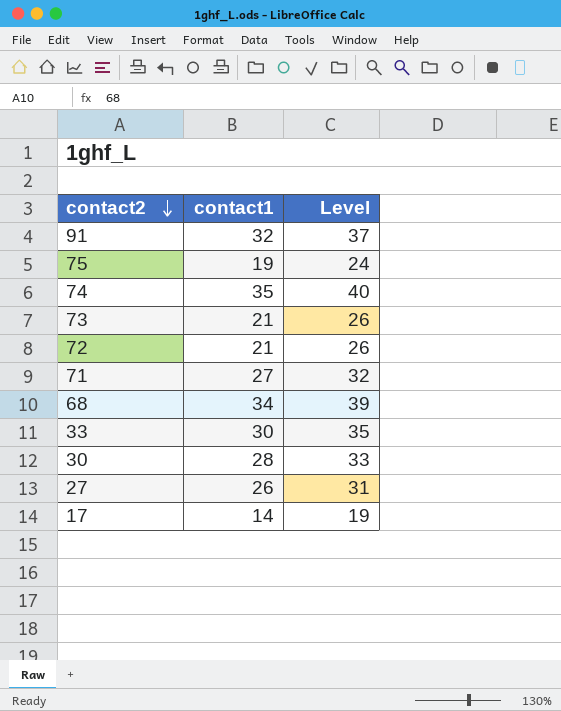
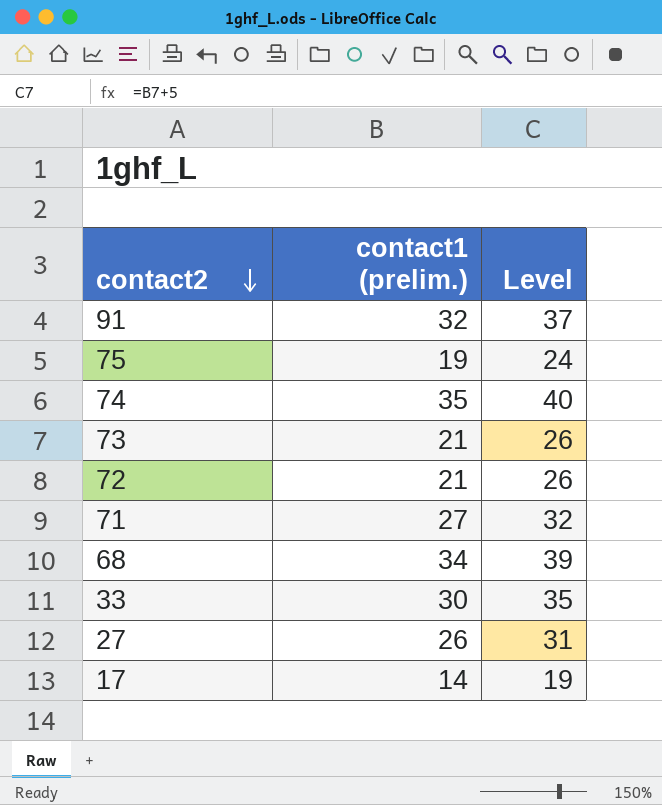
column name: contact1 -> contact1 (prelim.)
row 30: 28 | 33 -> none

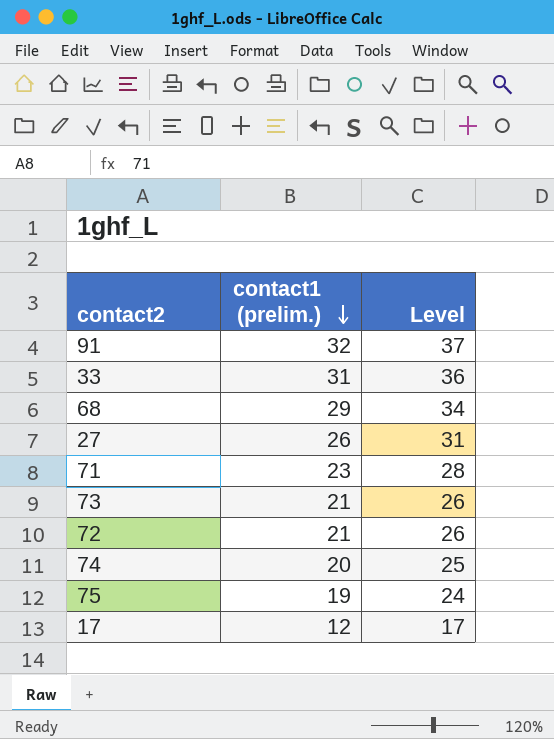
row order: contact2 descending -> contact1 (prelim.) descending
33 | contact1 (prelim.): 30 -> 31
33 | Level: 35 -> 36
68 | contact1 (prelim.): 34 -> 29
68 | Level: 39 -> 34
71 | contact1 (prelim.): 27 -> 23
71 | Level: 32 -> 28
74 | contact1 (prelim.): 35 -> 20
74 | Level: 40 -> 25
17 | contact1 (prelim.): 14 -> 12
17 | Level: 19 -> 17

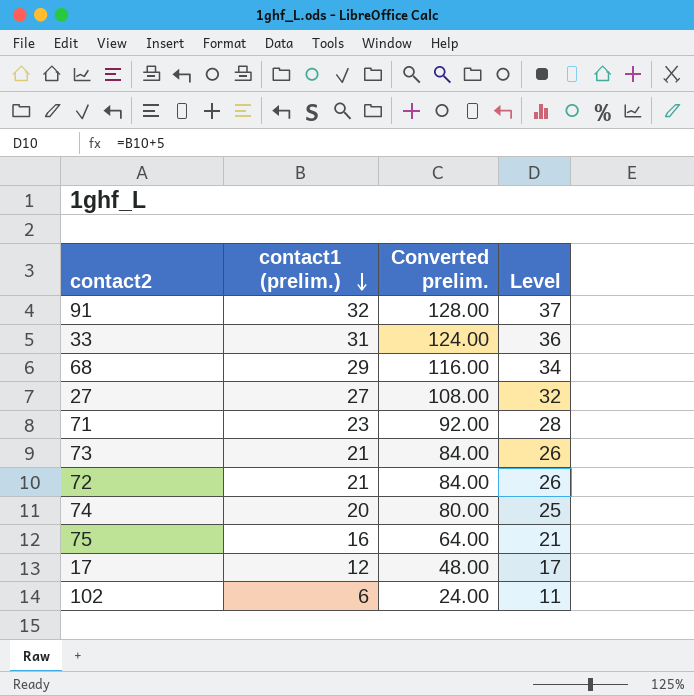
column Converted prelim. | formula: none -> [contact1 (prelim.)] * 4
27 | contact1 (prelim.): 26 -> 27
27 | Level: 31 -> 32
75 | contact1 (prelim.): 19 -> 16
75 | Level: 24 -> 21
row 102: none -> 6 | 24.00 | 11

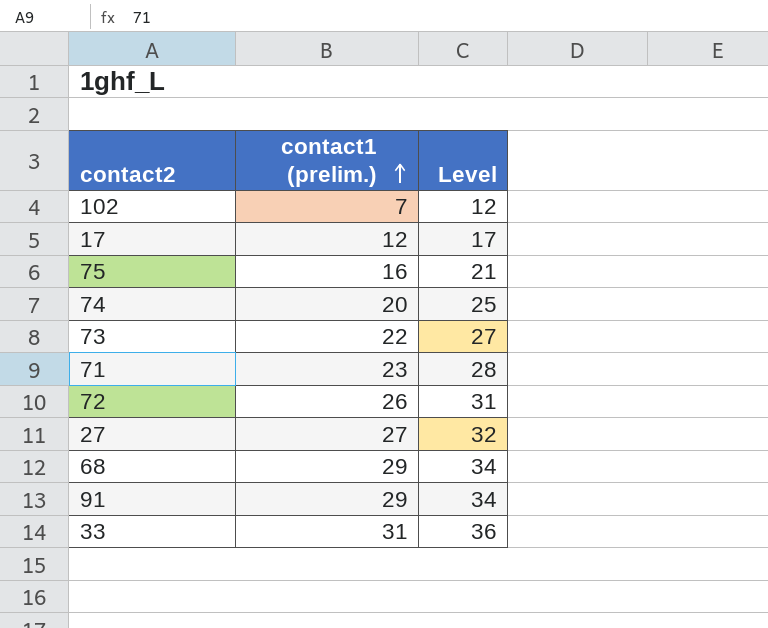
row order: contact1 (prelim.) descending -> contact1 (prelim.) ascending
column Converted prelim. | formula: [contact1 (prelim.)] * 4 -> none
102 | contact1 (prelim.): 6 -> 7
102 | Level: 11 -> 12
73 | contact1 (prelim.): 21 -> 22
73 | Level: 26 -> 27
72 | contact1 (prelim.): 21 -> 26
72 | Level: 26 -> 31
91 | contact1 (prelim.): 32 -> 29
91 | Level: 37 -> 34

